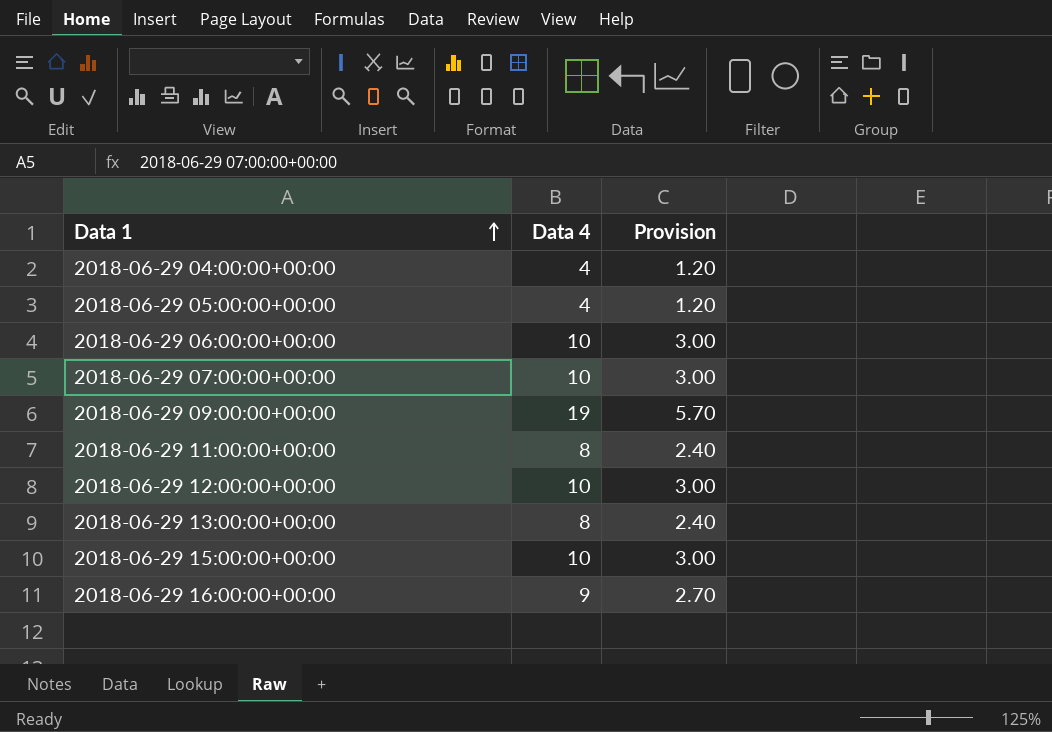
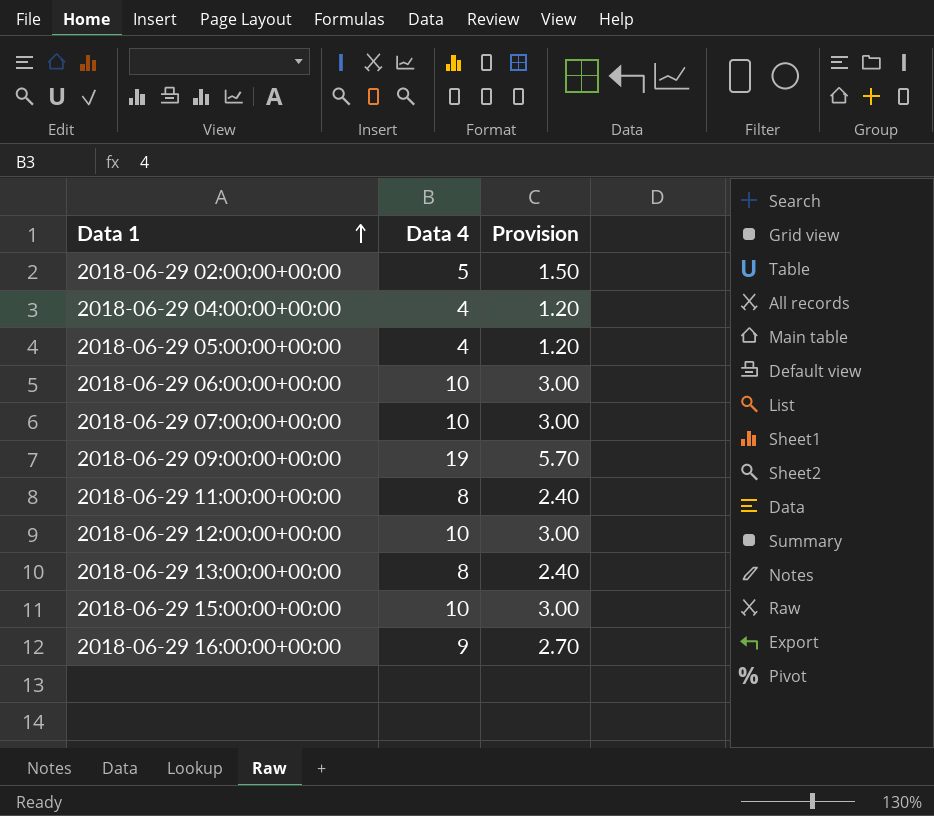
row 2018-06-29 02:00:00+00:00: none -> 5 | 1.50

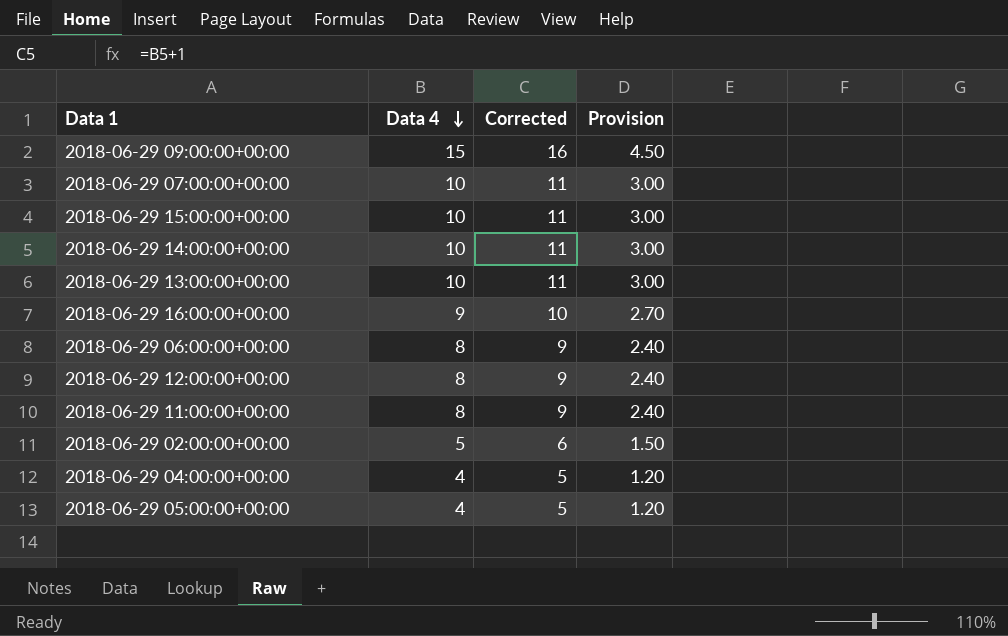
row order: Data 1 ascending -> Data 4 descending
column Corrected | formula: none -> [Data 4] + 1
2018-06-29 09:00:00+00:00 | Data 4: 19 -> 15
2018-06-29 09:00:00+00:00 | Provision: 5.70 -> 4.50
row 2018-06-29 14:00:00+00:00: none -> 10 | 11 | 3.00
2018-06-29 13:00:00+00:00 | Data 4: 8 -> 10
2018-06-29 13:00:00+00:00 | Provision: 2.40 -> 3.00
2018-06-29 06:00:00+00:00 | Data 4: 10 -> 8
2018-06-29 06:00:00+00:00 | Provision: 3.00 -> 2.40
2018-06-29 12:00:00+00:00 | Data 4: 10 -> 8
2018-06-29 12:00:00+00:00 | Provision: 3.00 -> 2.40

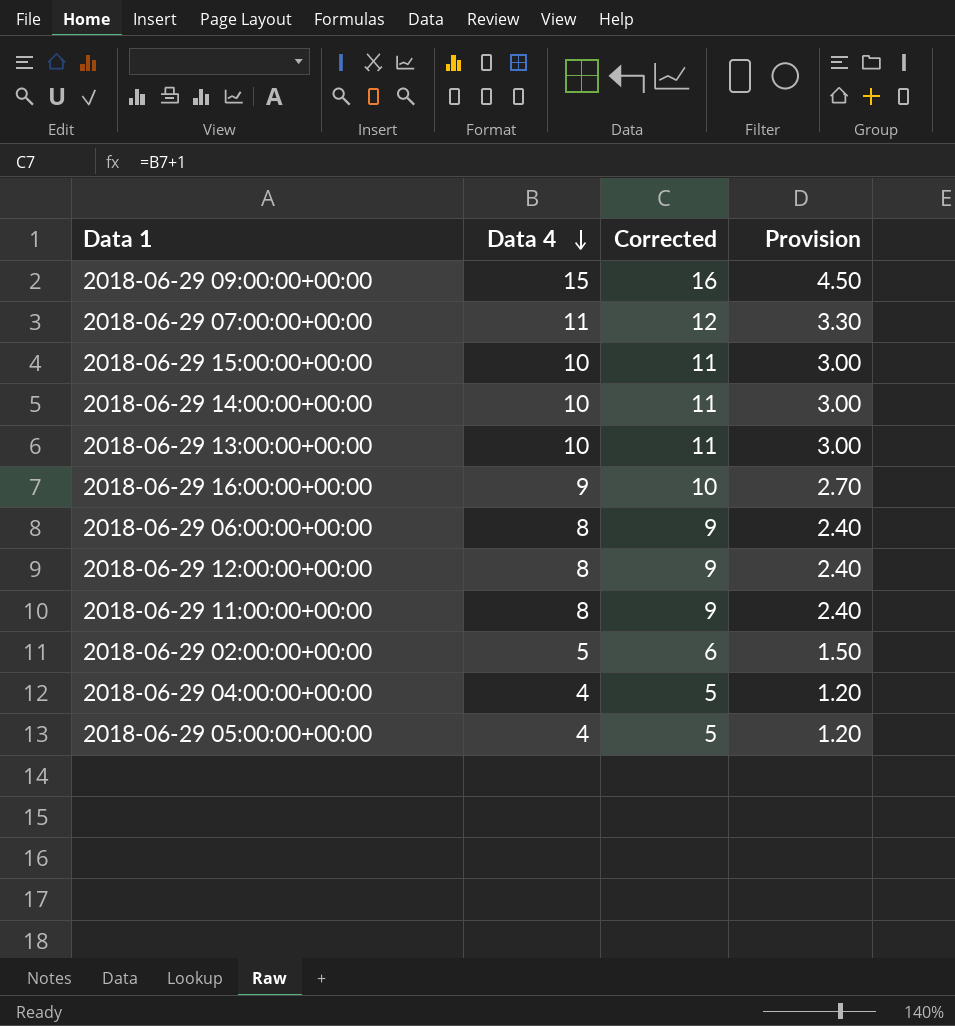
2018-06-29 07:00:00+00:00 | Data 4: 10 -> 11
2018-06-29 07:00:00+00:00 | Corrected: 11 -> 12
2018-06-29 07:00:00+00:00 | Provision: 3.00 -> 3.30

